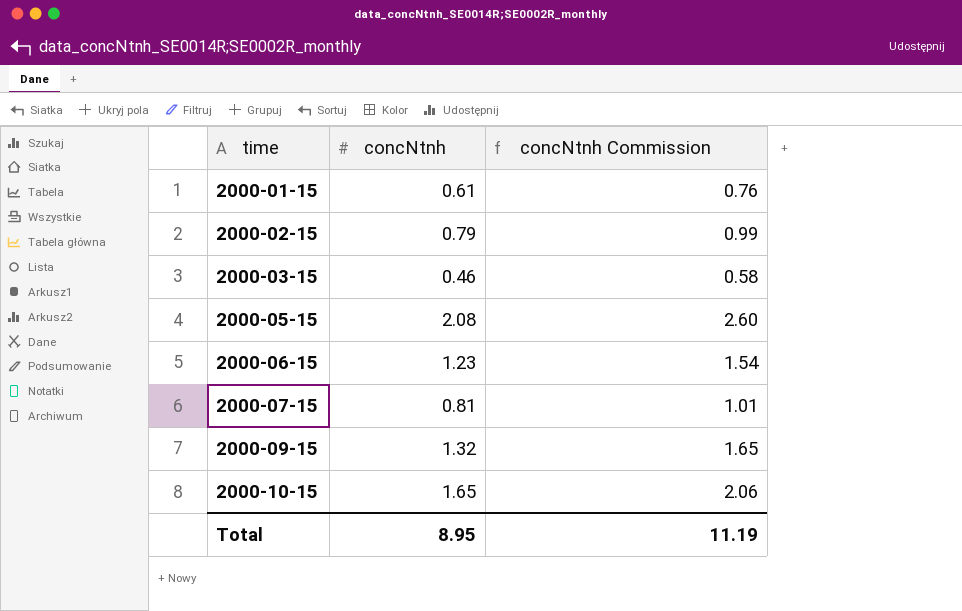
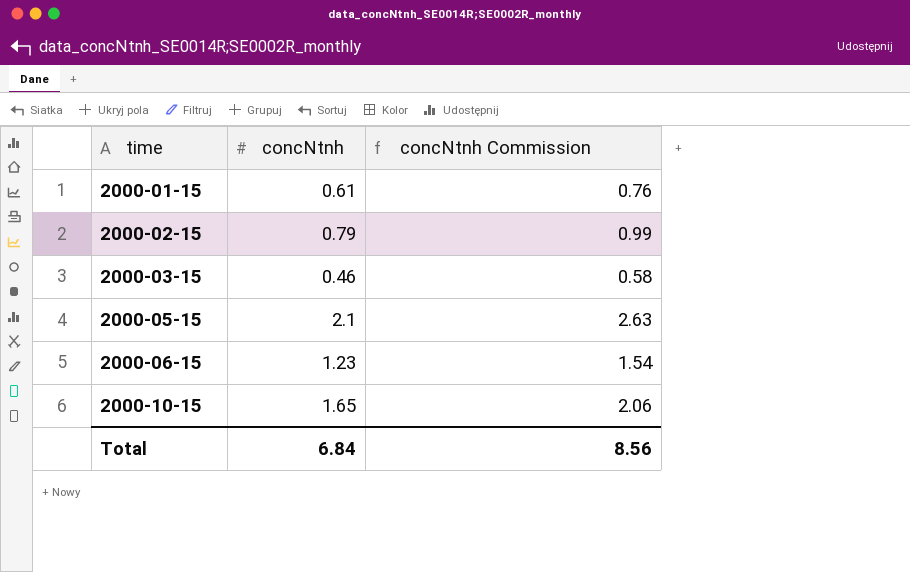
row 2000-07-15: 0.81 | 1.01 -> none
row 2000-09-15: 1.32 | 1.65 -> none
2000-05-15 | concNtnh: 2.08 -> 2.1
2000-05-15 | concNtnh Commission: 2.60 -> 2.63
Total | concNtnh: 8.95 -> 6.84
Total | concNtnh Commission: 11.19 -> 8.56

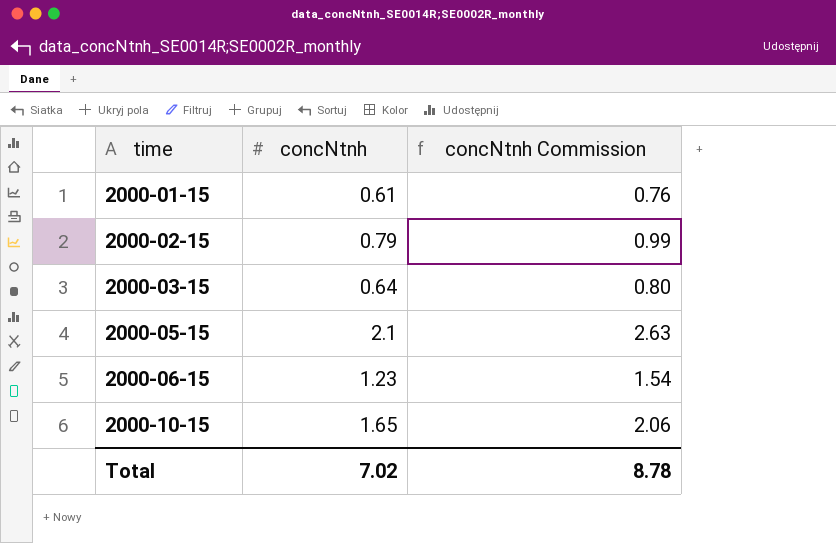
2000-03-15 | concNtnh: 0.46 -> 0.64
2000-03-15 | concNtnh Commission: 0.58 -> 0.80
Total | concNtnh: 6.84 -> 7.02
Total | concNtnh Commission: 8.56 -> 8.78

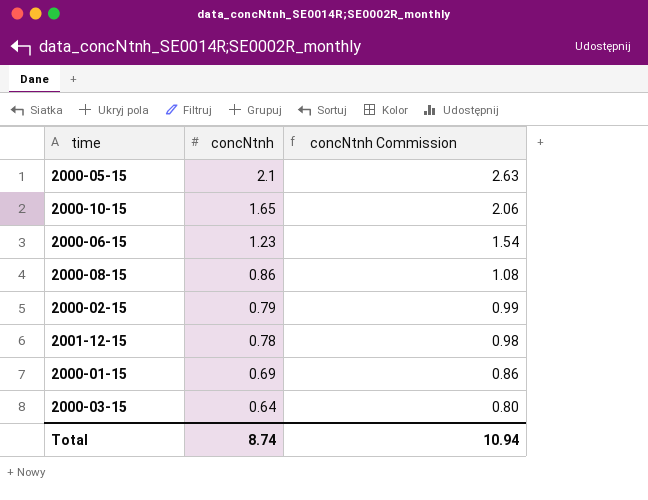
row order: time ascending -> concNtnh descending
row 2000-08-15: none -> 0.86 | 1.08
row 2001-12-15: none -> 0.78 | 0.98
2000-01-15 | concNtnh: 0.61 -> 0.69
2000-01-15 | concNtnh Commission: 0.76 -> 0.86
Total | concNtnh: 7.02 -> 8.74
Total | concNtnh Commission: 8.78 -> 10.94

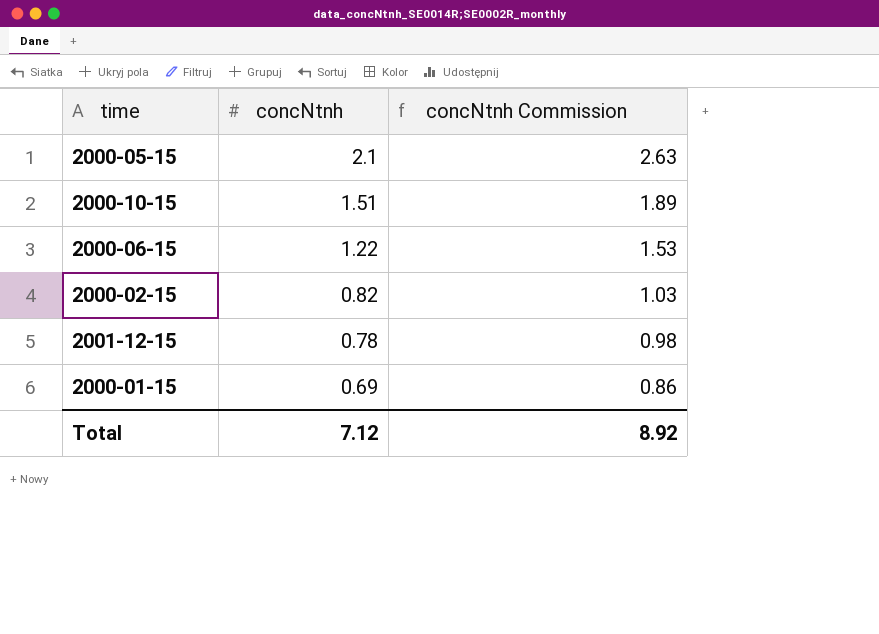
row 2000-08-15: 0.86 | 1.08 -> none
row 2000-03-15: 0.64 | 0.80 -> none
2000-10-15 | concNtnh: 1.65 -> 1.51
2000-10-15 | concNtnh Commission: 2.06 -> 1.89
2000-06-15 | concNtnh: 1.23 -> 1.22
2000-06-15 | concNtnh Commission: 1.54 -> 1.53
2000-02-15 | concNtnh: 0.79 -> 0.82
2000-02-15 | concNtnh Commission: 0.99 -> 1.03
Total | concNtnh: 8.74 -> 7.12
Total | concNtnh Commission: 10.94 -> 8.92

